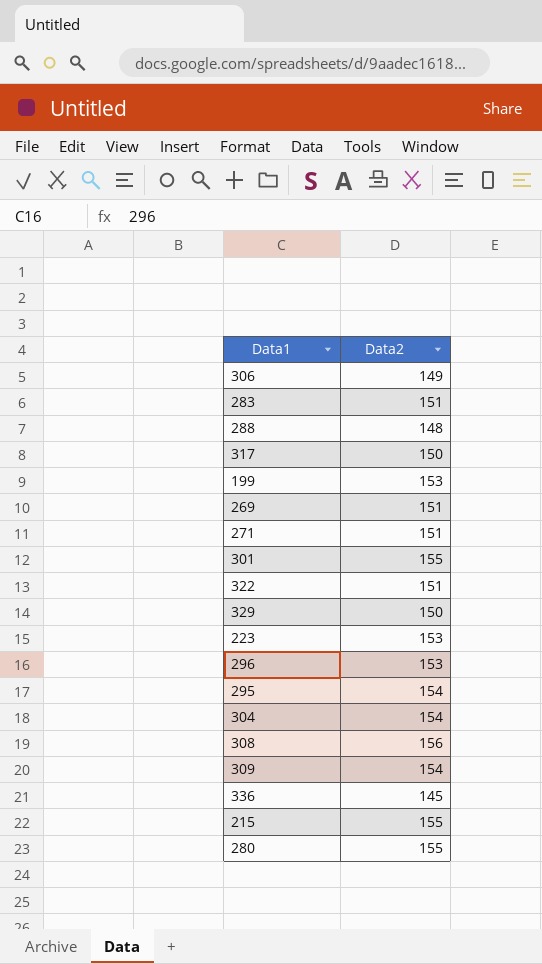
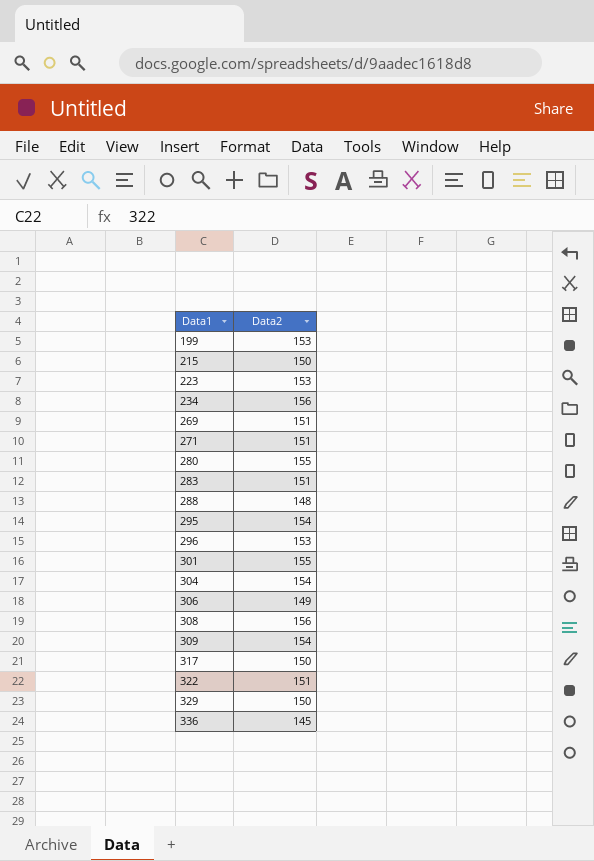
row order: none -> Data1 ascending
215 | Data2: 155 -> 150
row 234: none -> 156

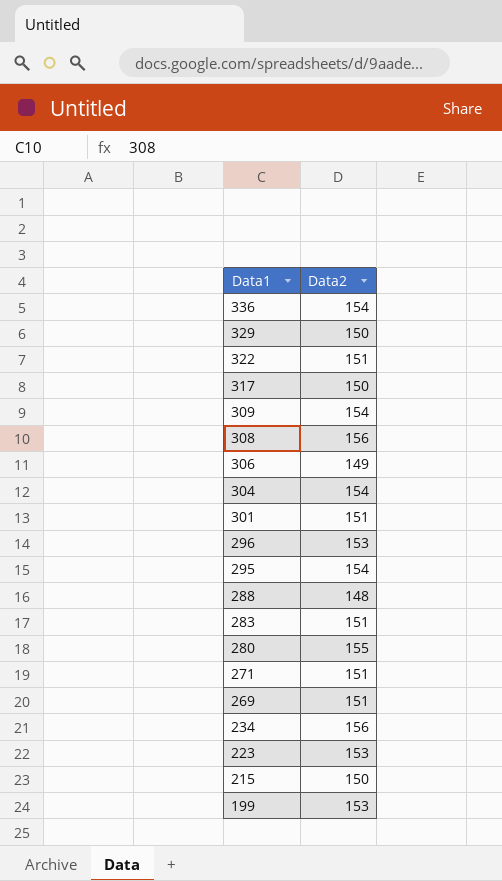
row order: Data1 ascending -> Data1 descending
336 | Data2: 145 -> 154
301 | Data2: 155 -> 151

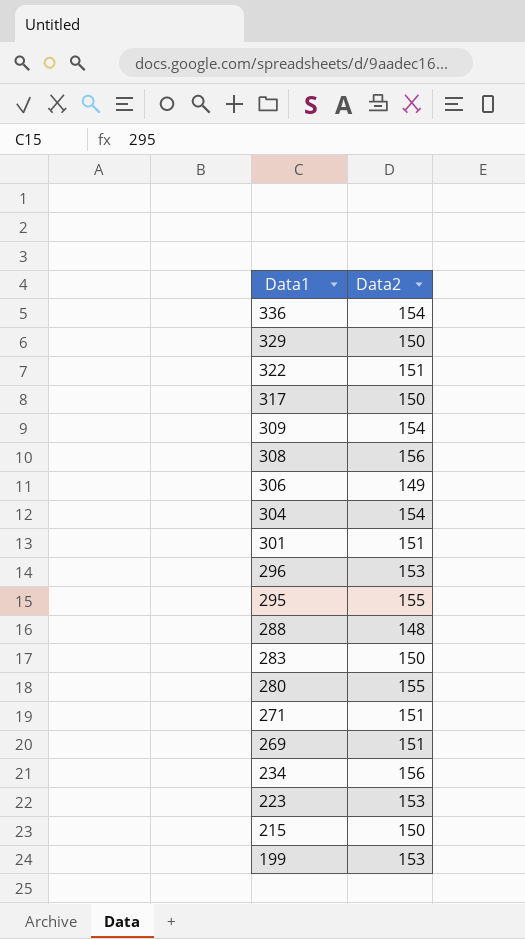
295 | Data2: 154 -> 155
283 | Data2: 151 -> 150

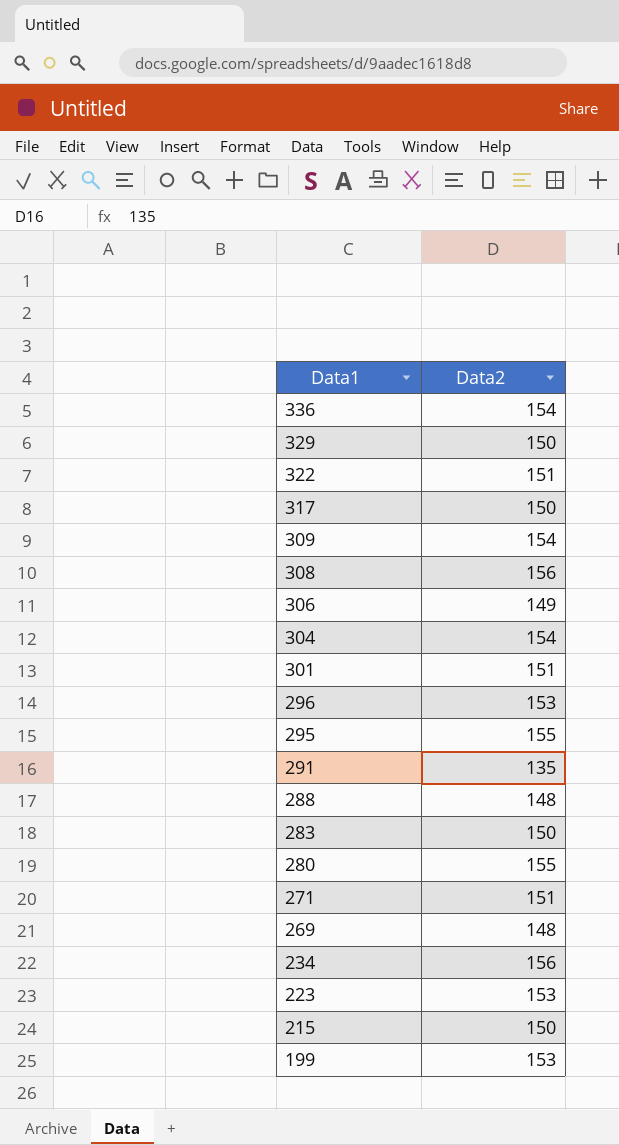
row 291: none -> 135
269 | Data2: 151 -> 148

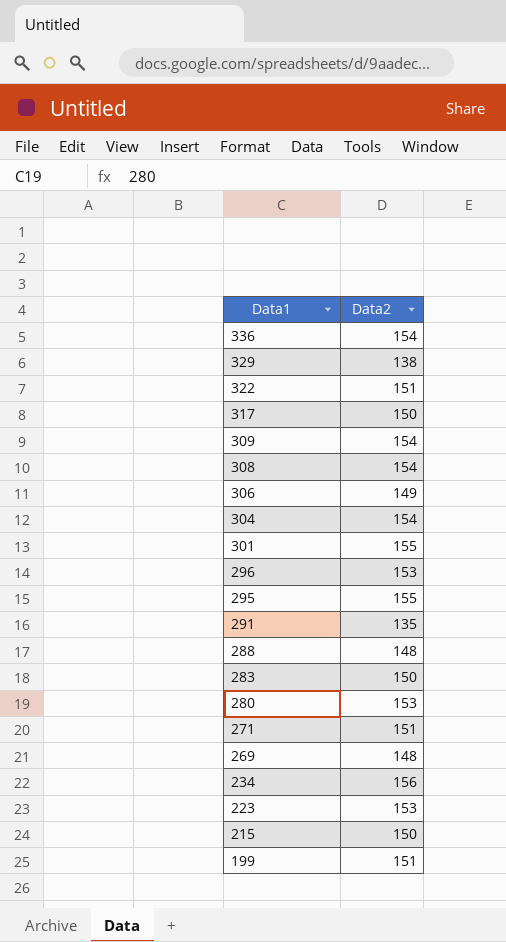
329 | Data2: 150 -> 138
308 | Data2: 156 -> 154
301 | Data2: 151 -> 155
280 | Data2: 155 -> 153
199 | Data2: 153 -> 151

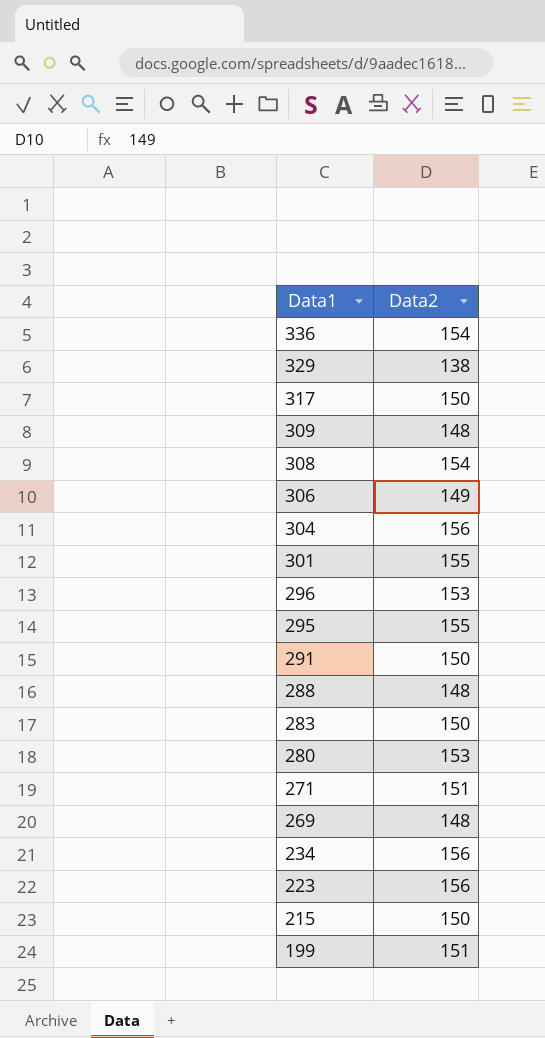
row 322: 151 -> none
309 | Data2: 154 -> 148
304 | Data2: 154 -> 156
291 | Data2: 135 -> 150
223 | Data2: 153 -> 156

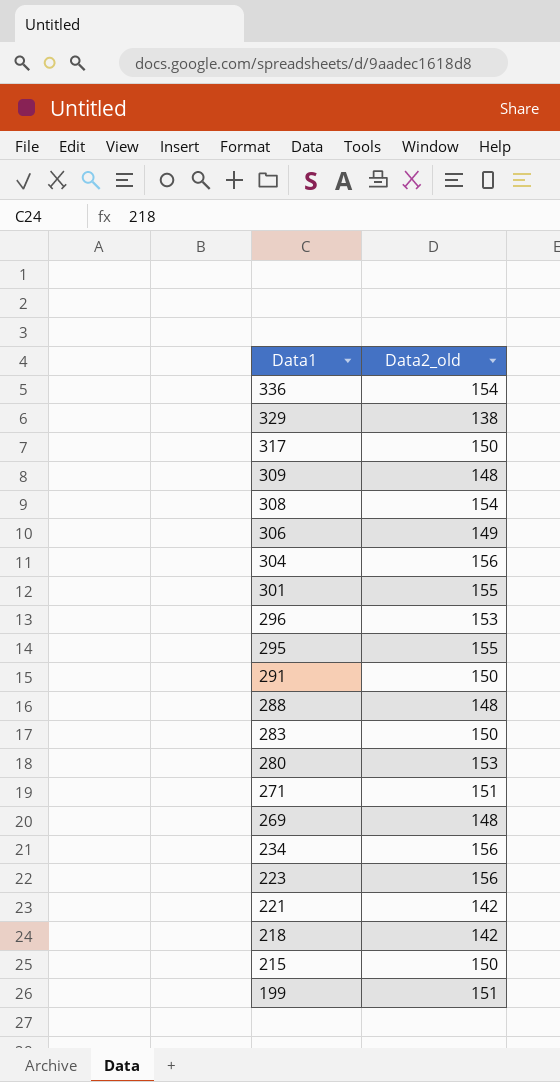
column name: Data2 -> Data2_old
row 221: none -> 142
row 218: none -> 142

